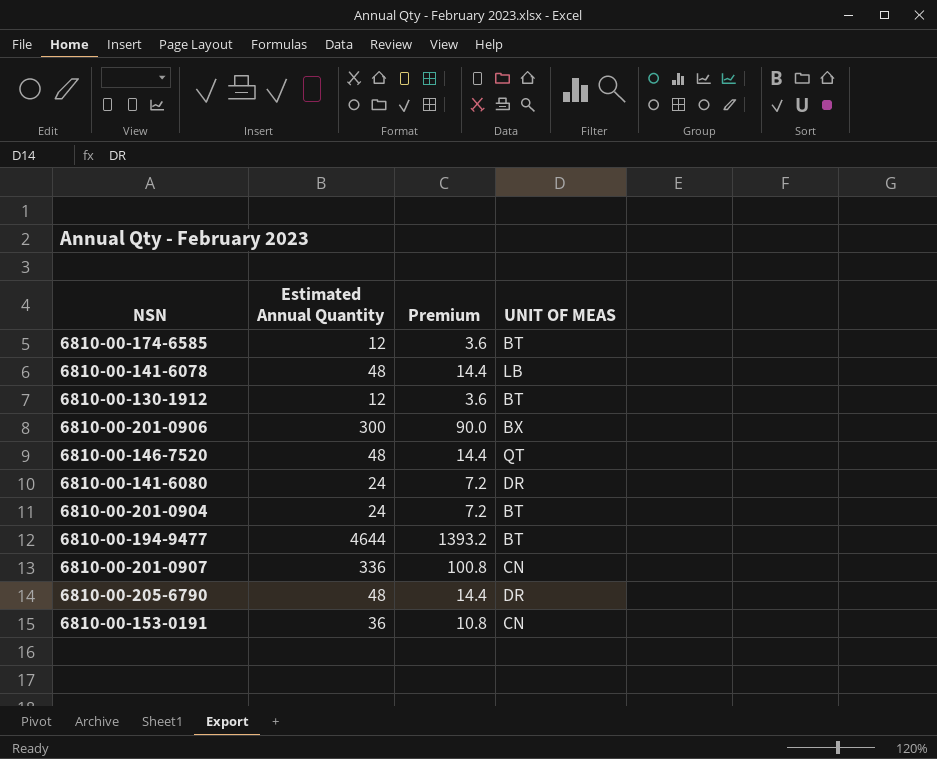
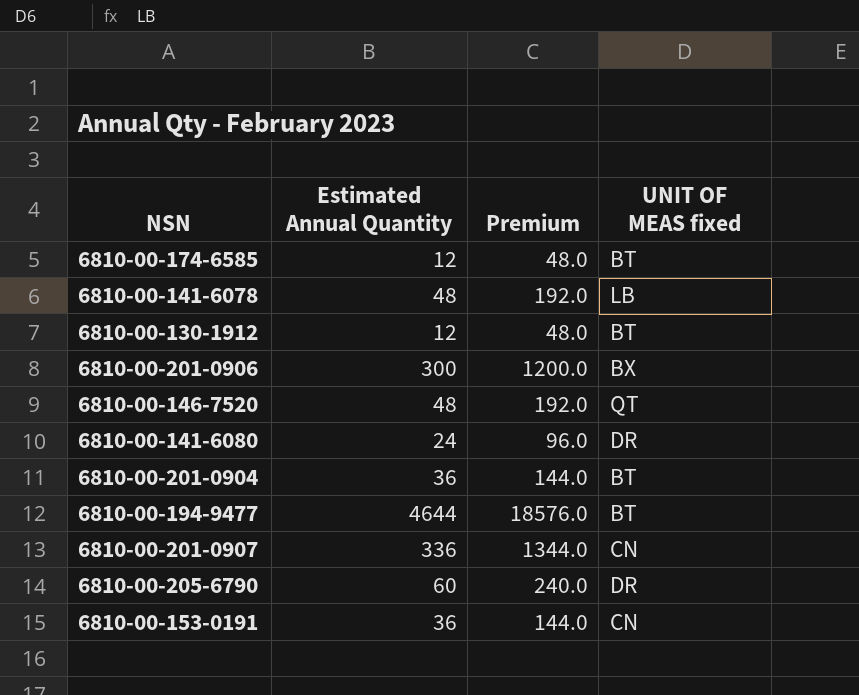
column Premium | formula: [Estimated Annual Quantity] * 0.3 -> [Estimated Annual Quantity] * 4
column name: UNIT OF MEAS -> UNIT OF MEAS fixed
6810-00-201-0904 | Estimated Annual Quantity: 24 -> 36
6810-00-205-6790 | Estimated Annual Quantity: 48 -> 60

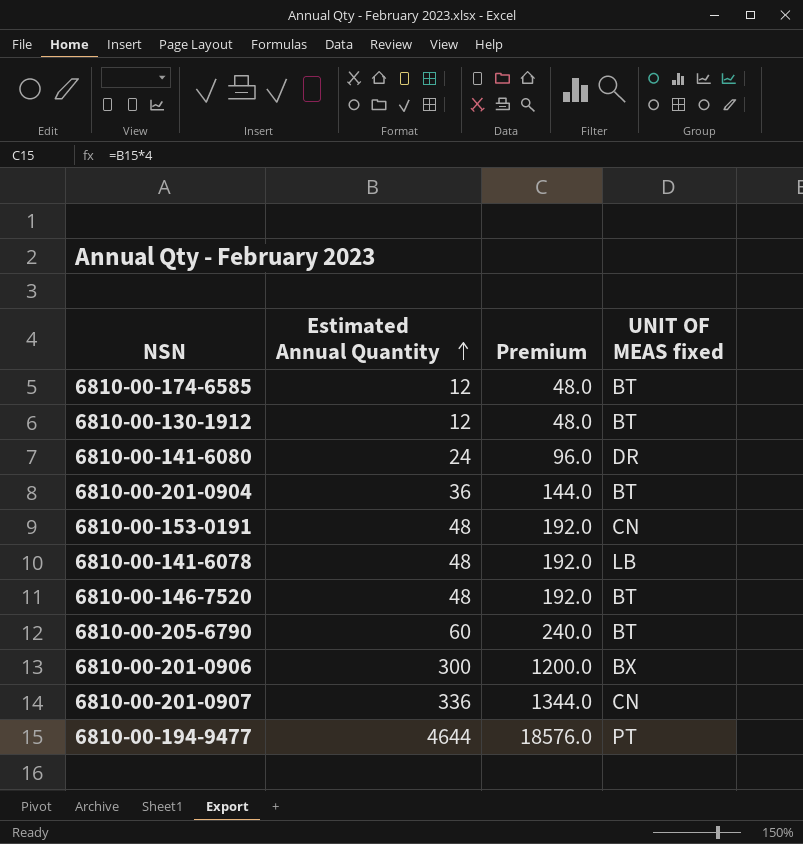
row order: none -> Estimated Annual Quantity ascending
6810-00-153-0191 | Estimated Annual Quantity: 36 -> 48
6810-00-153-0191 | Premium: 144.0 -> 192.0
6810-00-146-7520 | UNIT OF MEAS fixed: QT -> BT
6810-00-205-6790 | UNIT OF MEAS fixed: DR -> BT
6810-00-194-9477 | UNIT OF MEAS fixed: BT -> PT

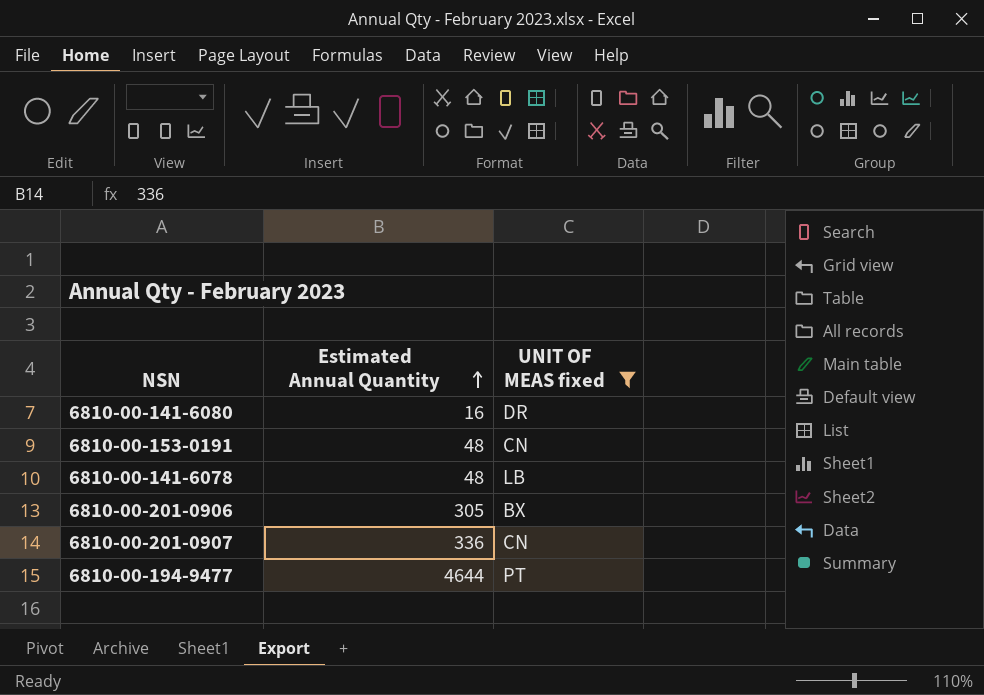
filter: none -> UNIT OF MEAS fixed != BT
column Premium | formula: [Estimated Annual Quantity] * 4 -> none
6810-00-141-6080 | Estimated Annual Quantity: 24 -> 16
6810-00-201-0906 | Estimated Annual Quantity: 300 -> 305

